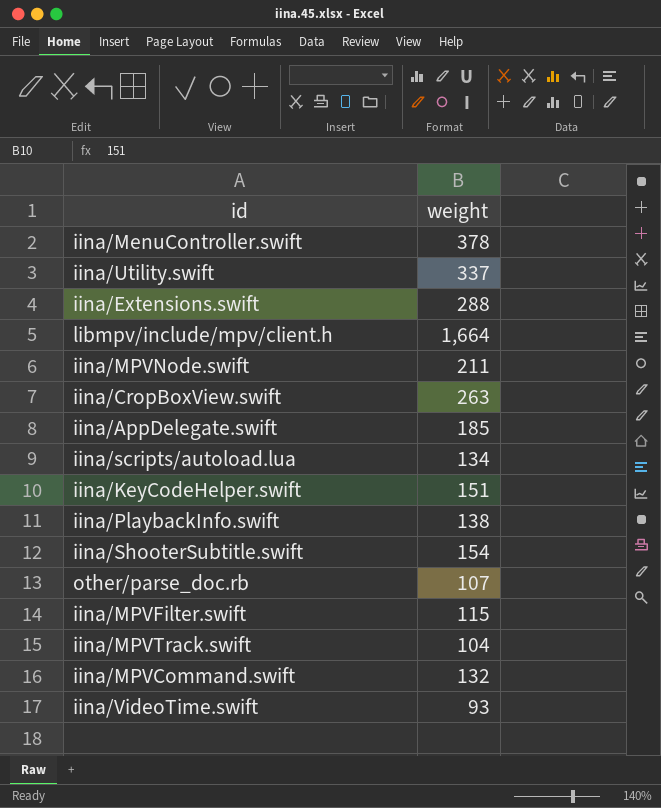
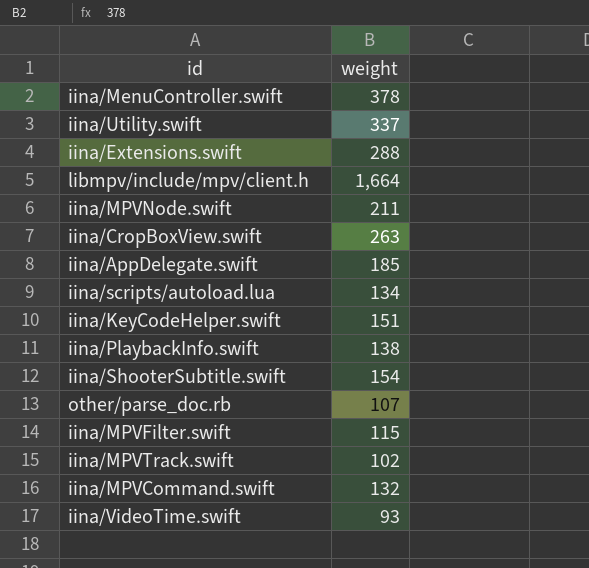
iina/MPVTrack.swift | weight: 104 -> 102

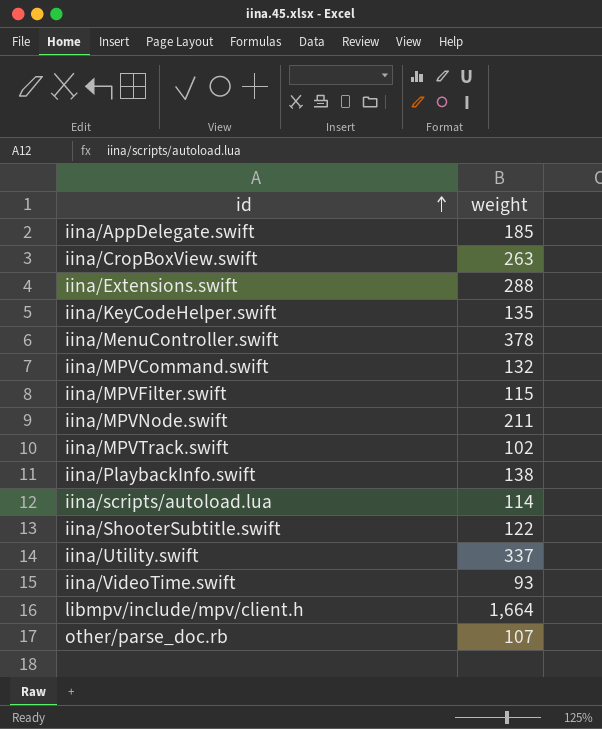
row order: none -> id ascending
iina/KeyCodeHelper.swift | weight: 151 -> 135
iina/scripts/autoload.lua | weight: 134 -> 114
iina/ShooterSubtitle.swift | weight: 154 -> 122

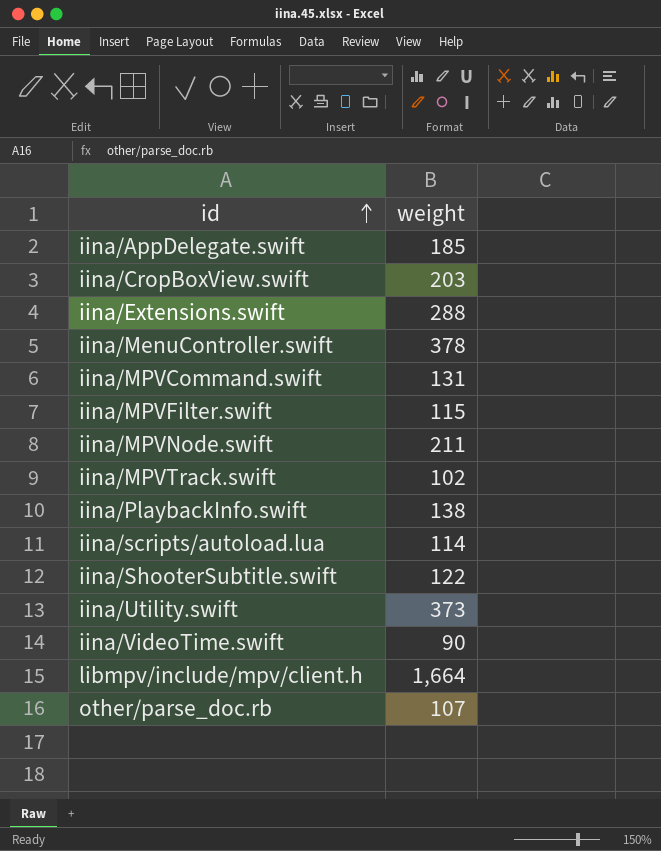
row iina/KeyCodeHelper.swift: 135 -> none
iina/CropBoxView.swift | weight: 263 -> 203
iina/MPVCommand.swift | weight: 132 -> 131
iina/Utility.swift | weight: 337 -> 373
iina/VideoTime.swift | weight: 93 -> 90

